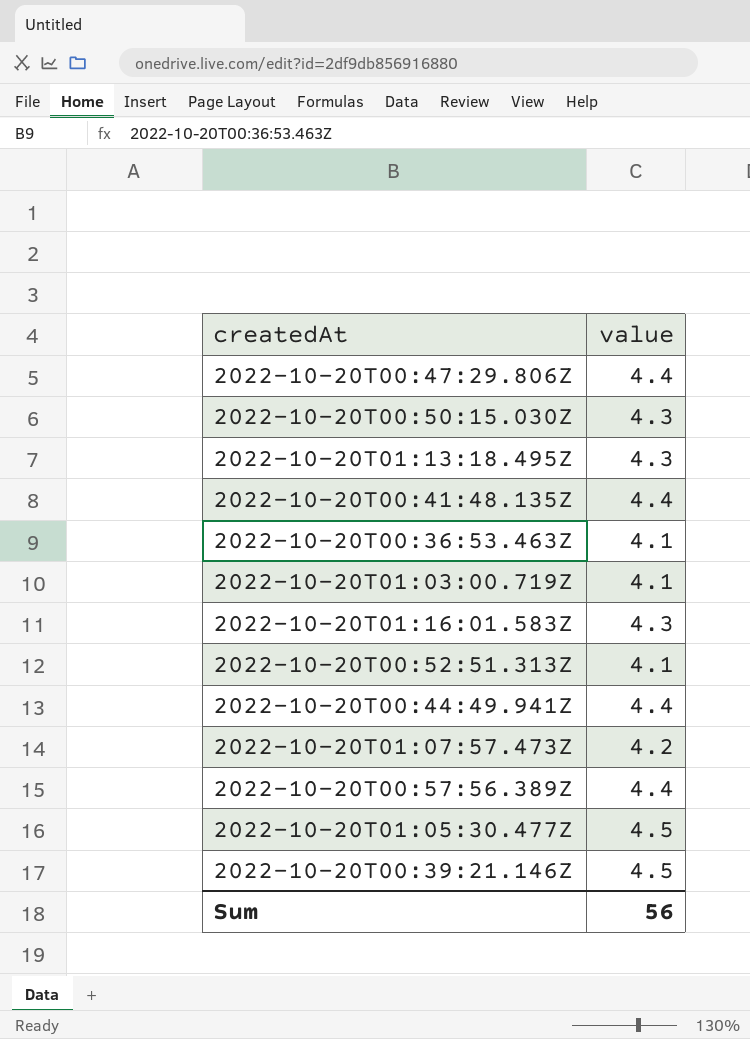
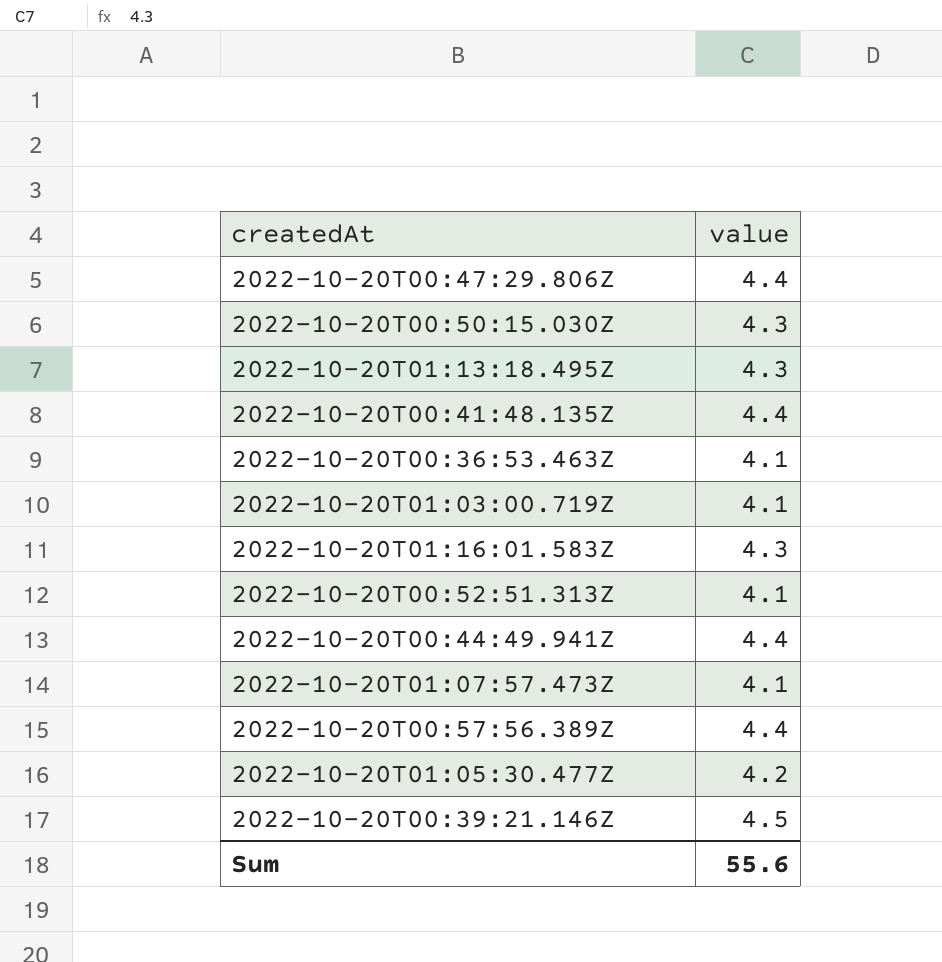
2022-10-20T01:07:57.473Z | value: 4.2 -> 4.1
2022-10-20T01:05:30.477Z | value: 4.5 -> 4.2
Sum | value: 56 -> 55.6

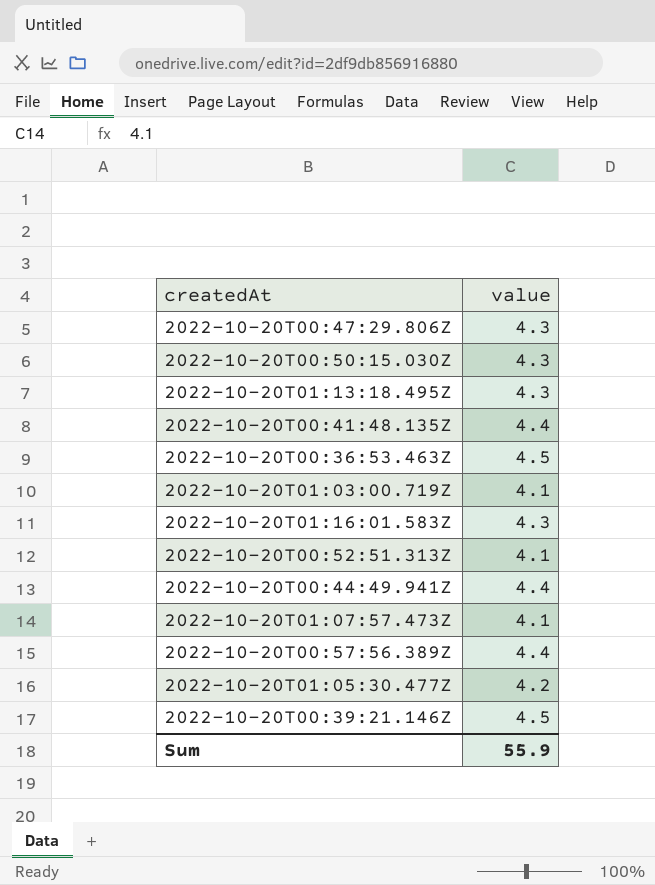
2022-10-20T00:47:29.806Z | value: 4.4 -> 4.3
2022-10-20T00:36:53.463Z | value: 4.1 -> 4.5
Sum | value: 55.6 -> 55.9

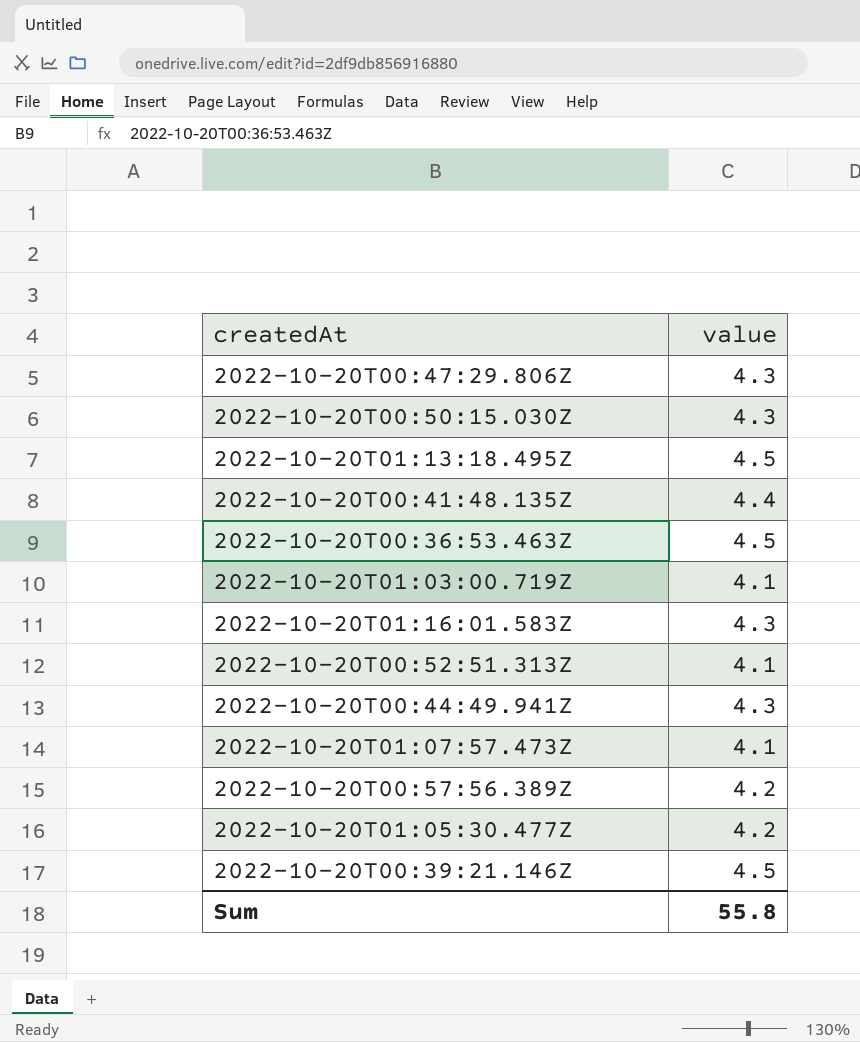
2022-10-20T01:13:18.495Z | value: 4.3 -> 4.5
2022-10-20T00:44:49.941Z | value: 4.4 -> 4.3
2022-10-20T00:57:56.389Z | value: 4.4 -> 4.2
Sum | value: 55.9 -> 55.8

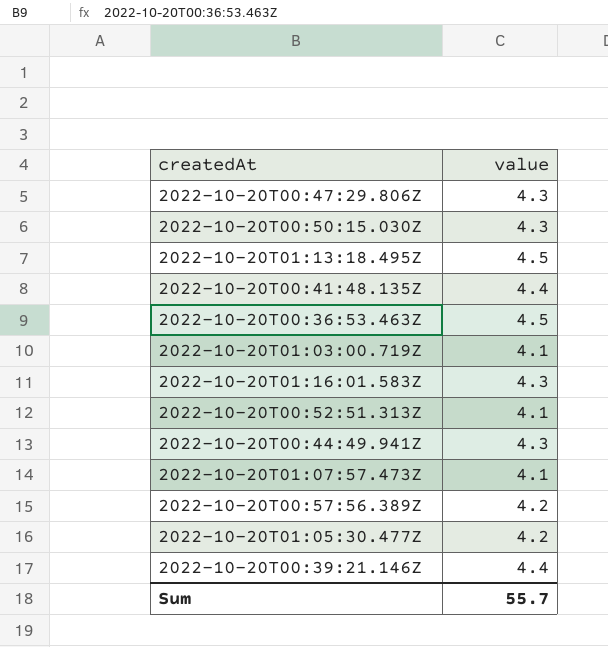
2022-10-20T00:39:21.146Z | value: 4.5 -> 4.4
Sum | value: 55.8 -> 55.7

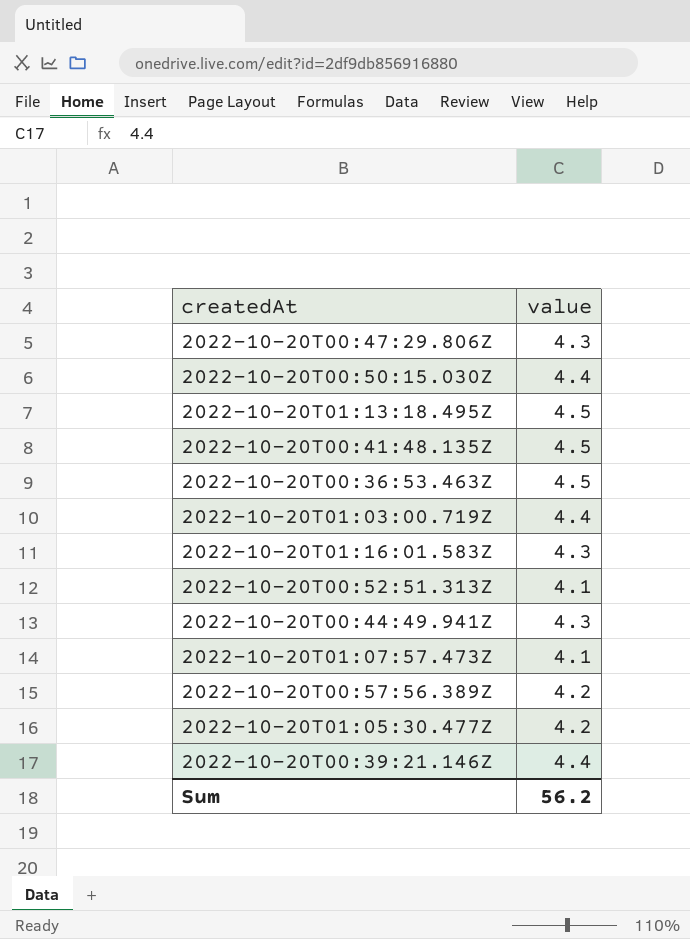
2022-10-20T00:50:15.030Z | value: 4.3 -> 4.4
2022-10-20T00:41:48.135Z | value: 4.4 -> 4.5
2022-10-20T01:03:00.719Z | value: 4.1 -> 4.4
Sum | value: 55.7 -> 56.2

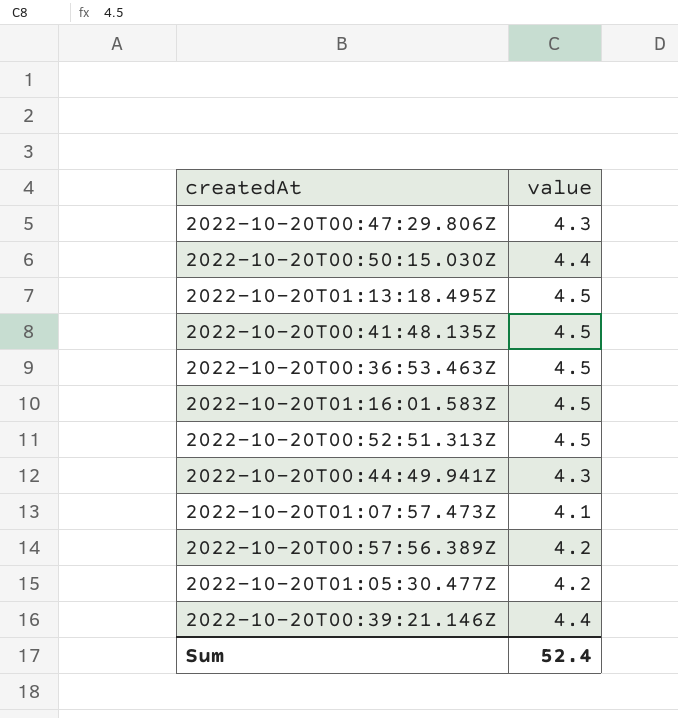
row 2022-10-20T01:03:00.719Z: 4.4 -> none
2022-10-20T01:16:01.583Z | value: 4.3 -> 4.5
2022-10-20T00:52:51.313Z | value: 4.1 -> 4.5
Sum | value: 56.2 -> 52.4

